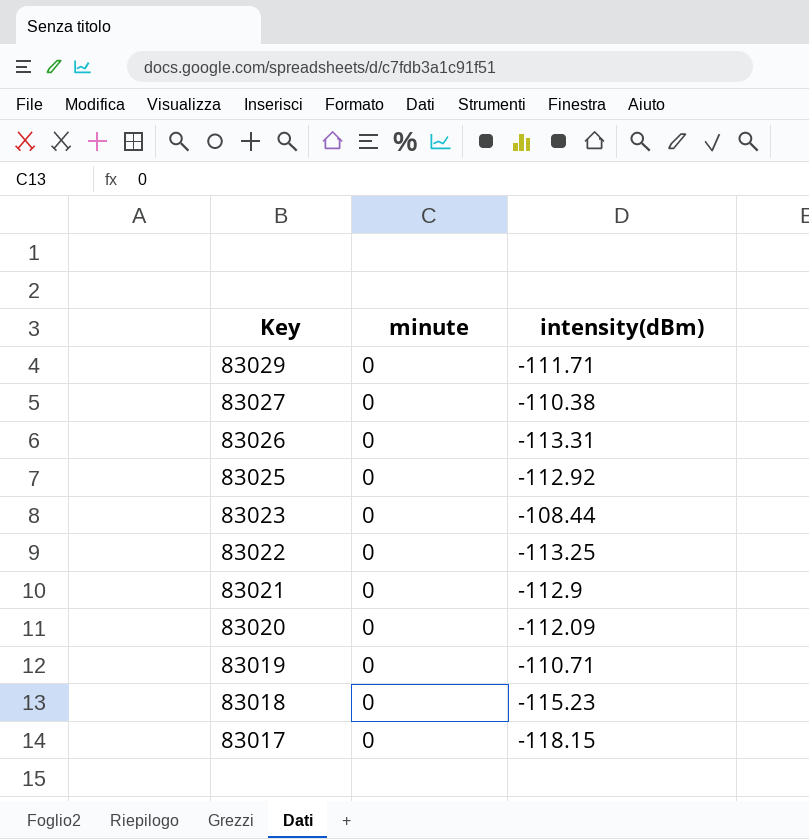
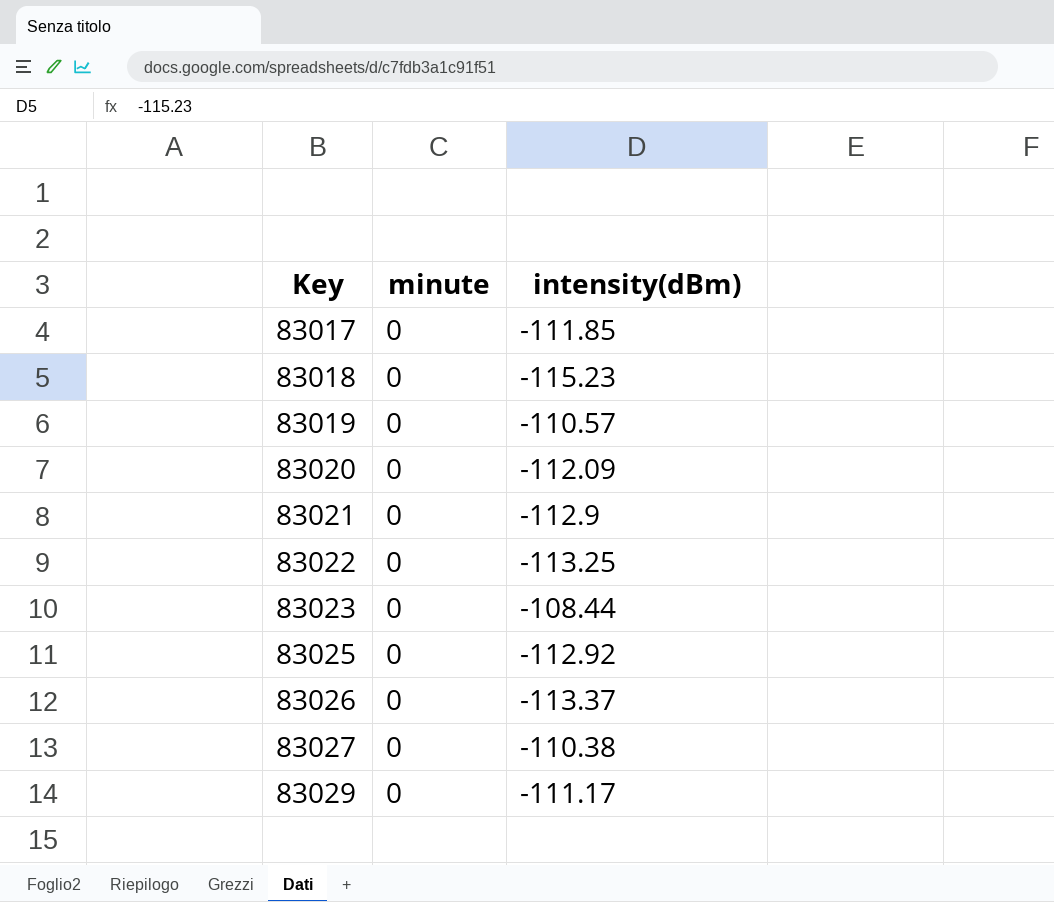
row order: Key descending -> Key ascending
83017 | intensity(dBm): -118.15 -> -111.85
83019 | intensity(dBm): -110.71 -> -110.57
83026 | intensity(dBm): -113.31 -> -113.37
83029 | intensity(dBm): -111.71 -> -111.17

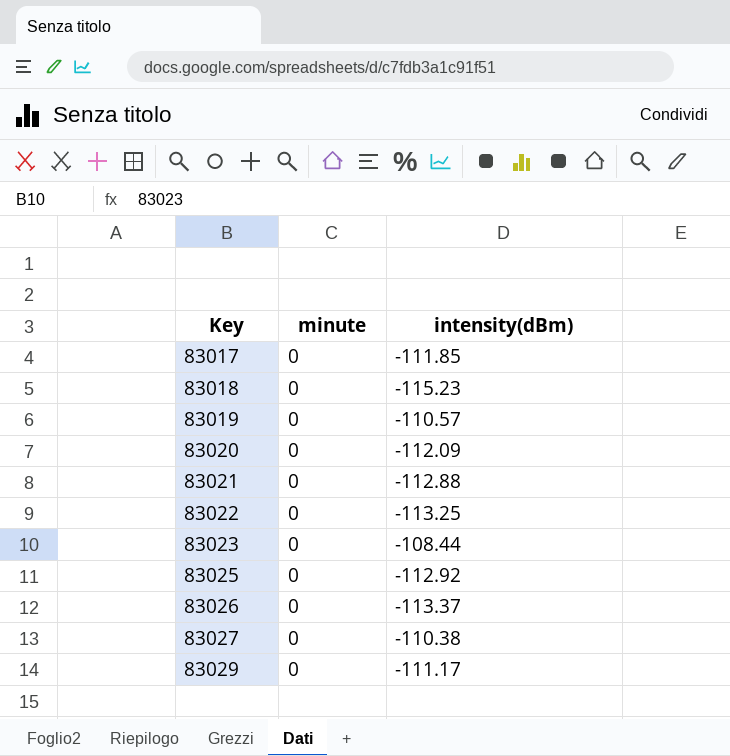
83021 | intensity(dBm): -112.9 -> -112.88

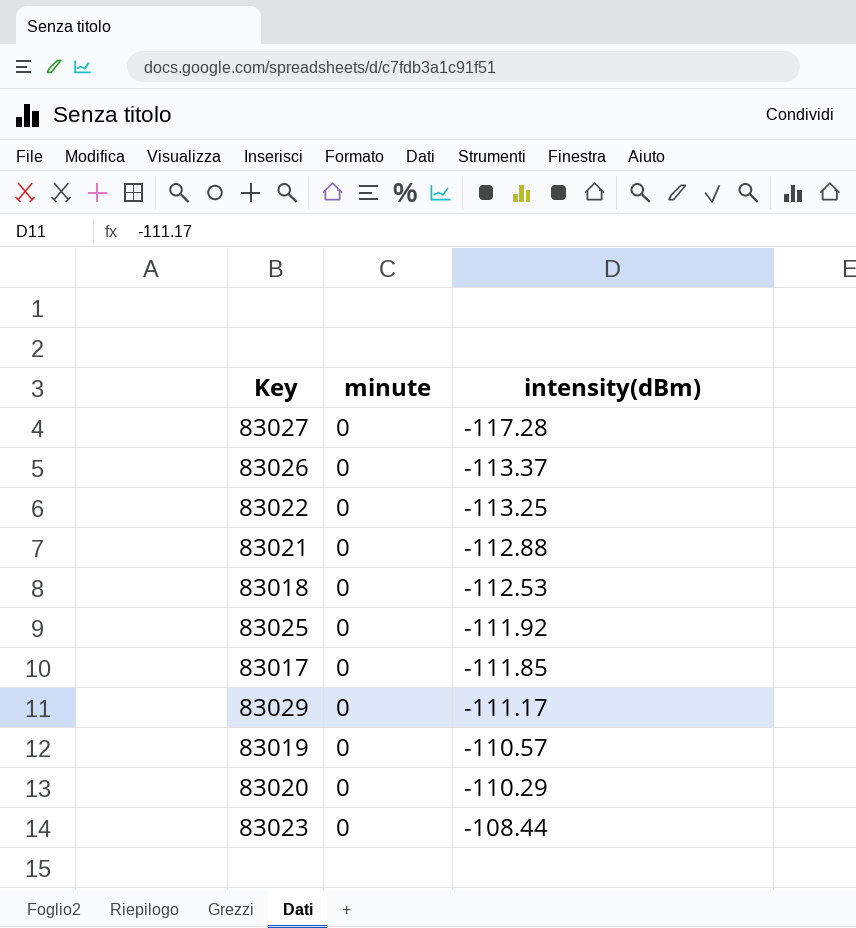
row order: Key ascending -> intensity(dBm) ascending
83027 | intensity(dBm): -110.38 -> -117.28
83018 | intensity(dBm): -115.23 -> -112.53
83025 | intensity(dBm): -112.92 -> -111.92
83020 | intensity(dBm): -112.09 -> -110.29

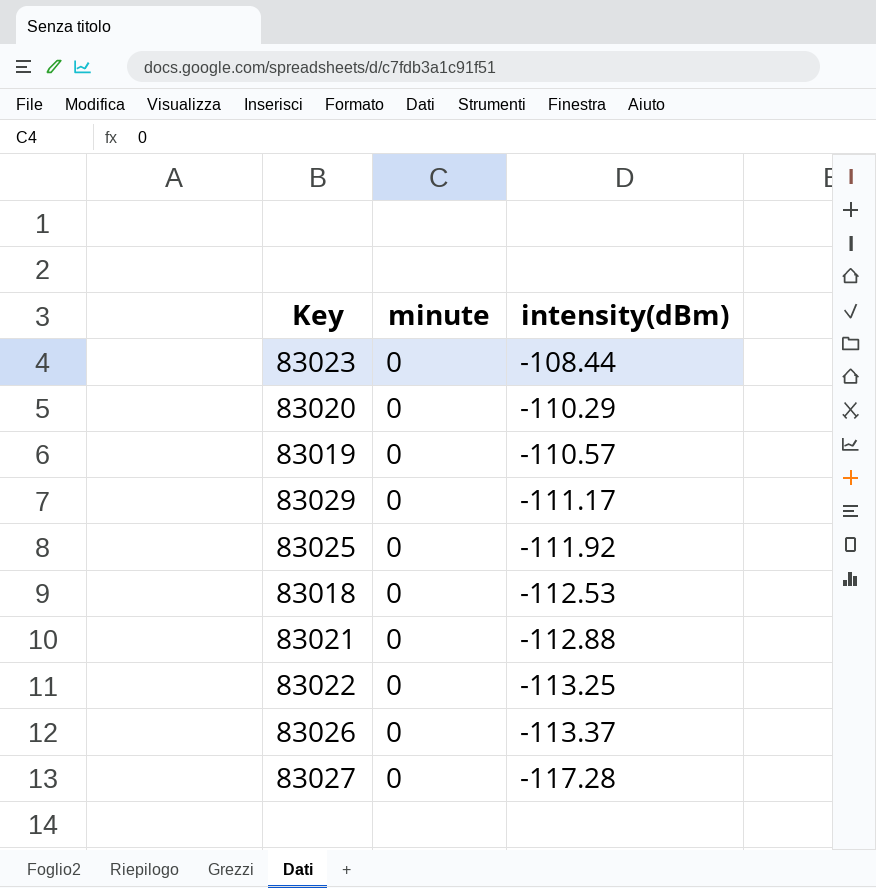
row order: intensity(dBm) ascending -> intensity(dBm) descending
row 83017: 0 | -111.85 -> none

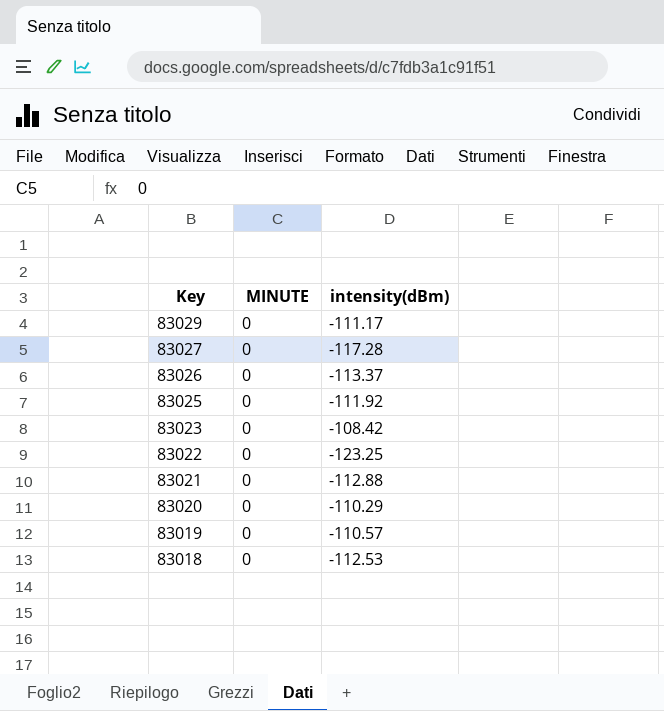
row order: intensity(dBm) descending -> Key descending
column name: minute -> MINUTE
83023 | intensity(dBm): -108.44 -> -108.42
83022 | intensity(dBm): -113.25 -> -123.25

